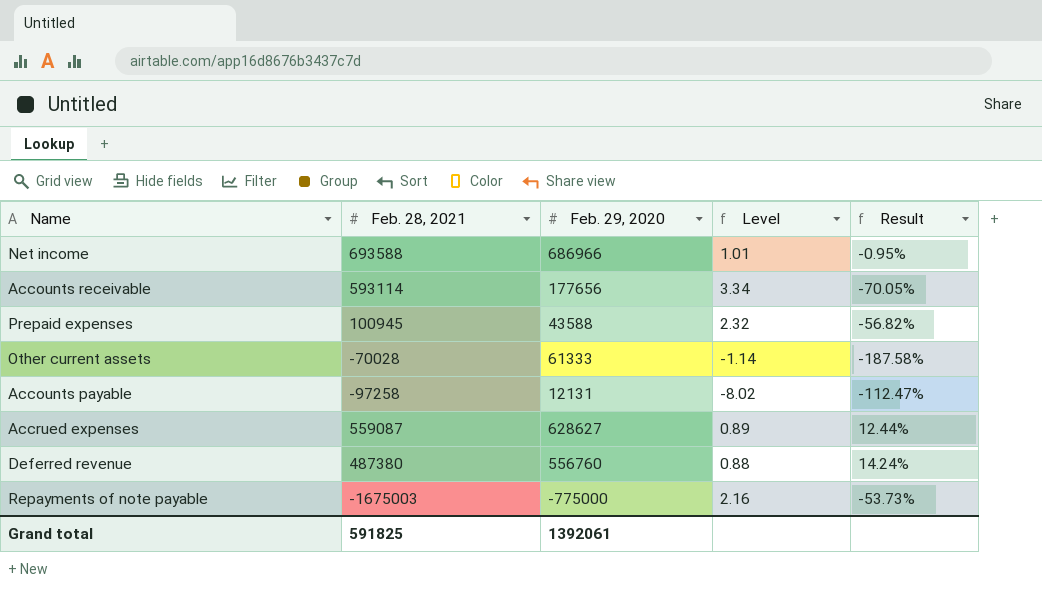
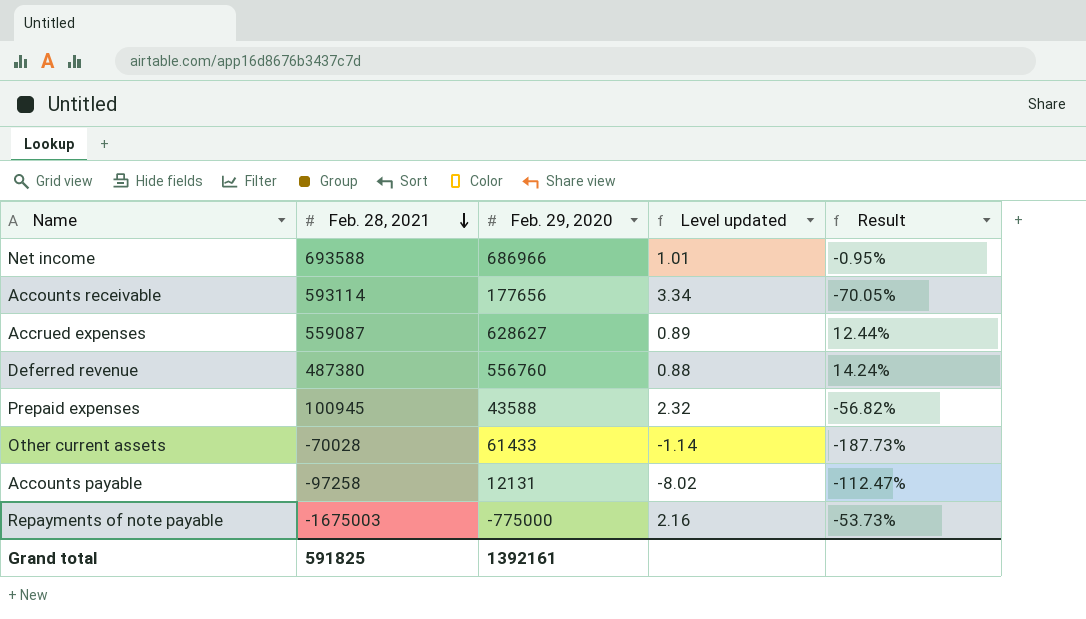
row order: none -> Feb. 28, 2021 descending
column name: Level -> Level updated
Other current assets | Feb. 29, 2020: 61333 -> 61433
Other current assets | Result: -187.58% -> -187.73%
Grand total | Feb. 29, 2020: 1392061 -> 1392161

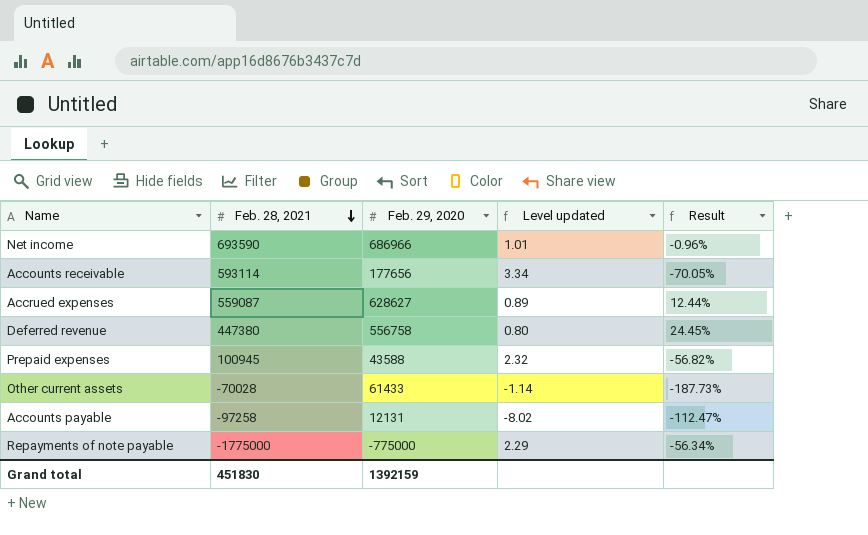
Net income | Feb. 28, 2021: 693588 -> 693590
Net income | Result: -0.95% -> -0.96%
Deferred revenue | Feb. 28, 2021: 487380 -> 447380
Deferred revenue | Feb. 29, 2020: 556760 -> 556758
Deferred revenue | Level updated: 0.88 -> 0.80
Deferred revenue | Result: 14.24% -> 24.45%
Repayments of note payable | Feb. 28, 2021: -1675003 -> -1775000
Repayments of note payable | Level updated: 2.16 -> 2.29
Repayments of note payable | Result: -53.73% -> -56.34%
Grand total | Feb. 28, 2021: 591825 -> 451830
Grand total | Feb. 29, 2020: 1392161 -> 1392159

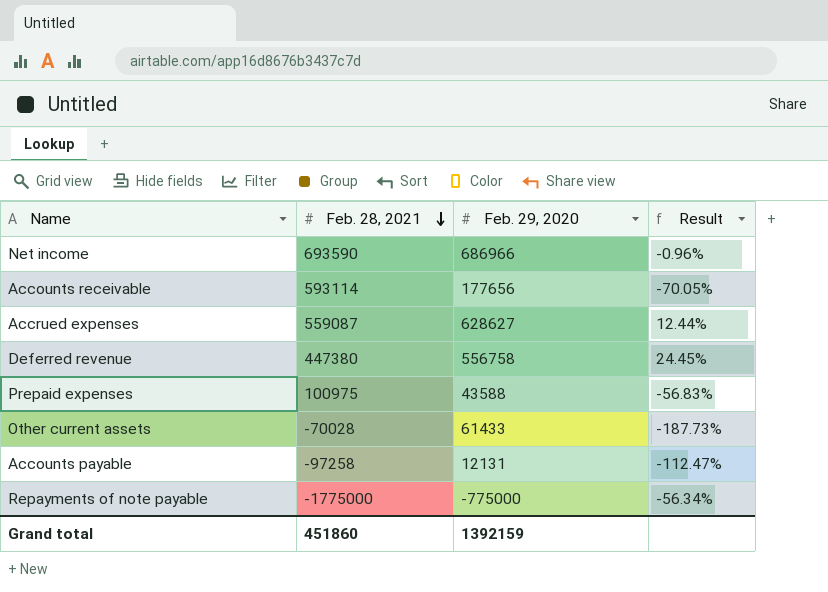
column Level updated | formula: [Feb. 28, 2021] / [Feb. 29, 2020] -> none
Prepaid expenses | Feb. 28, 2021: 100945 -> 100975
Prepaid expenses | Result: -56.82% -> -56.83%
Grand total | Feb. 28, 2021: 451830 -> 451860

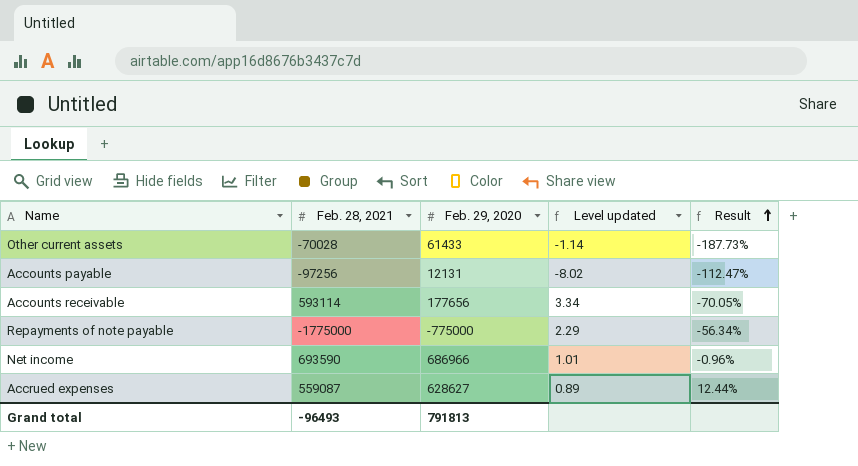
row order: Feb. 28, 2021 descending -> Result ascending
column Level updated | formula: none -> [Feb. 28, 2021] / [Feb. 29, 2020]
row Deferred revenue: 447380 | 556758 | 24.45% -> none
row Prepaid expenses: 100975 | 43588 | -56.83% -> none
Accounts payable | Feb. 28, 2021: -97258 -> -97256
Grand total | Feb. 28, 2021: 451860 -> -96493
Grand total | Feb. 29, 2020: 1392159 -> 791813

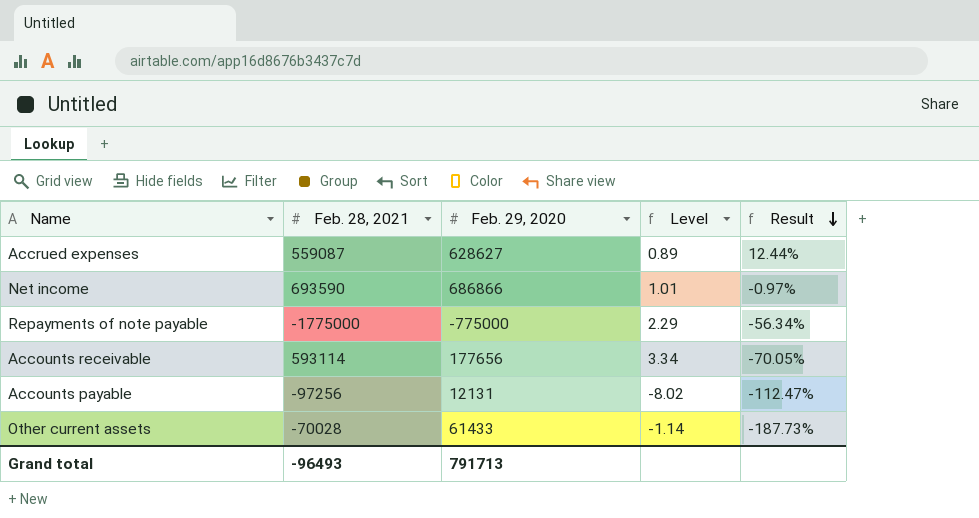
row order: Result ascending -> Result descending
column name: Level updated -> Level
Net income | Feb. 29, 2020: 686966 -> 686866
Net income | Result: -0.96% -> -0.97%
Grand total | Feb. 29, 2020: 791813 -> 791713

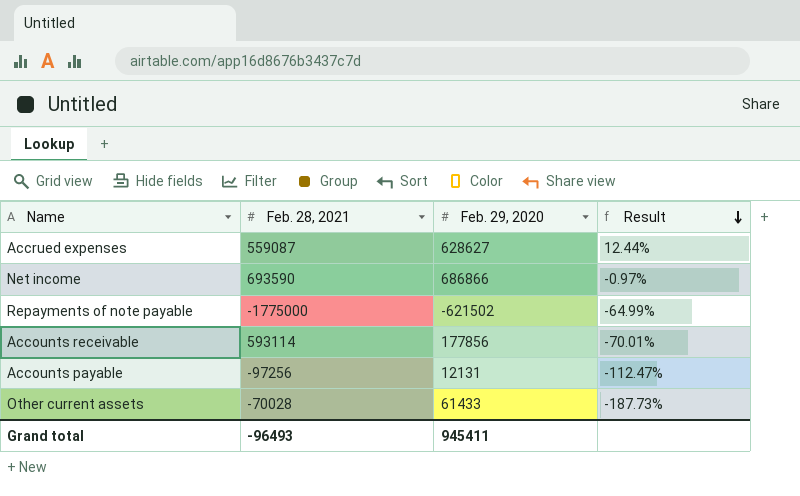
column Level | formula: [Feb. 28, 2021] / [Feb. 29, 2020] -> none
Repayments of note payable | Feb. 29, 2020: -775000 -> -621502
Repayments of note payable | Result: -56.34% -> -64.99%
Accounts receivable | Feb. 29, 2020: 177656 -> 177856
Accounts receivable | Result: -70.05% -> -70.01%
Grand total | Feb. 29, 2020: 791713 -> 945411

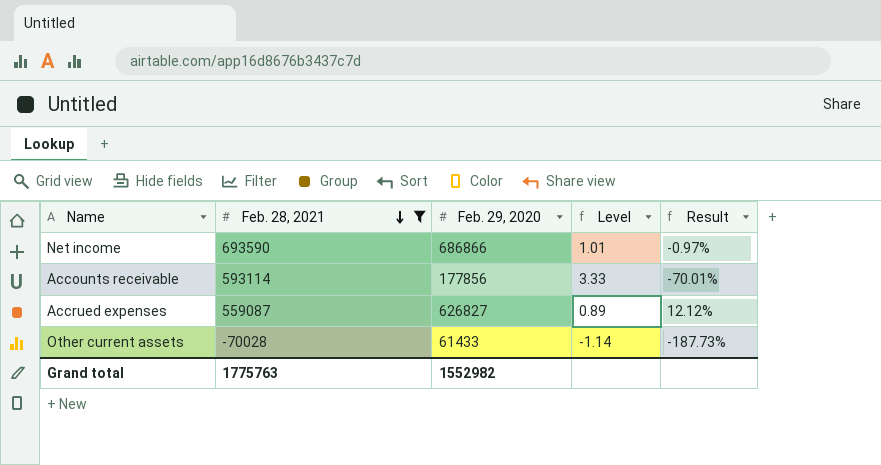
filter: none -> Feb. 28, 2021 >= -70028
row order: Result descending -> Feb. 28, 2021 descending
column Level | formula: none -> [Feb. 28, 2021] / [Feb. 29, 2020]
Accrued expenses | Feb. 29, 2020: 628627 -> 626827
Accrued expenses | Result: 12.44% -> 12.12%
Grand total | Feb. 28, 2021: -96493 -> 1775763
Grand total | Feb. 29, 2020: 945411 -> 1552982

